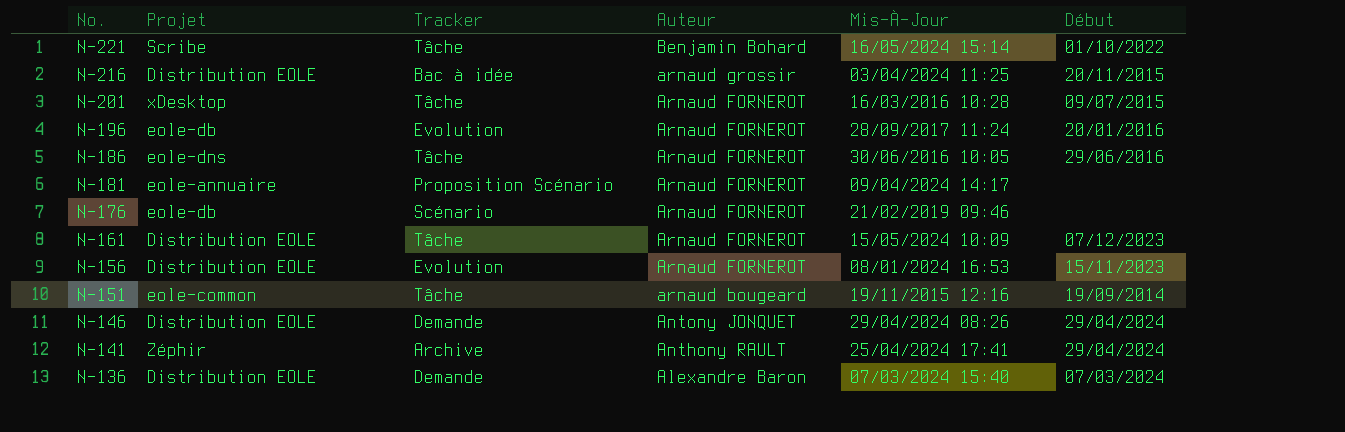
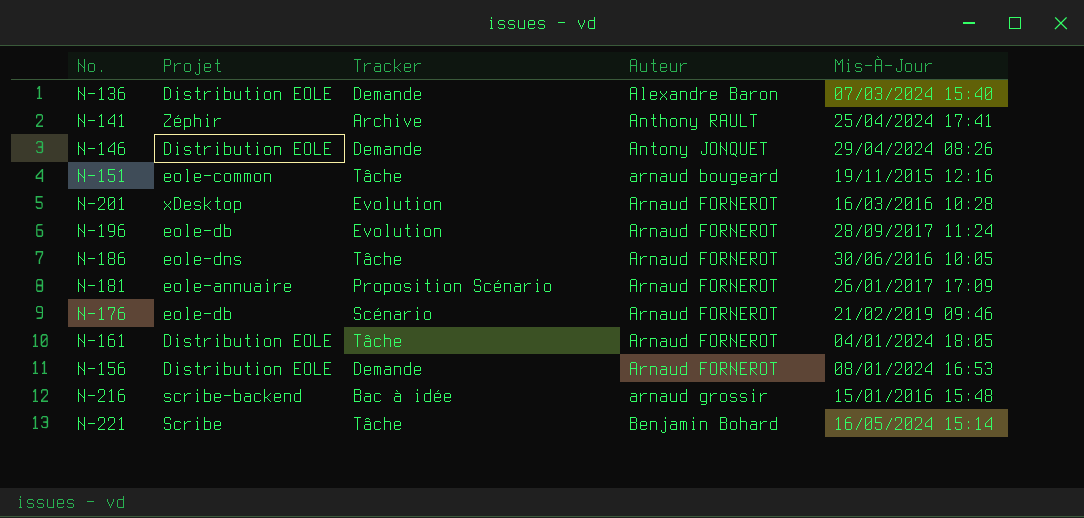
row order: No. descending -> Auteur ascending
column Début | position: 6 -> none
N-201 | Tracker: Tâche -> Evolution
N-181 | Mis-À-Jour: 09/04/2024 14:17 -> 26/01/2017 17:09
N-161 | Mis-À-Jour: 15/05/2024 10:09 -> 04/01/2024 18:05
N-156 | Tracker: Evolution -> Demande
N-216 | Projet: Distribution EOLE -> scribe-backend
N-216 | Mis-À-Jour: 03/04/2024 11:25 -> 15/01/2016 15:48

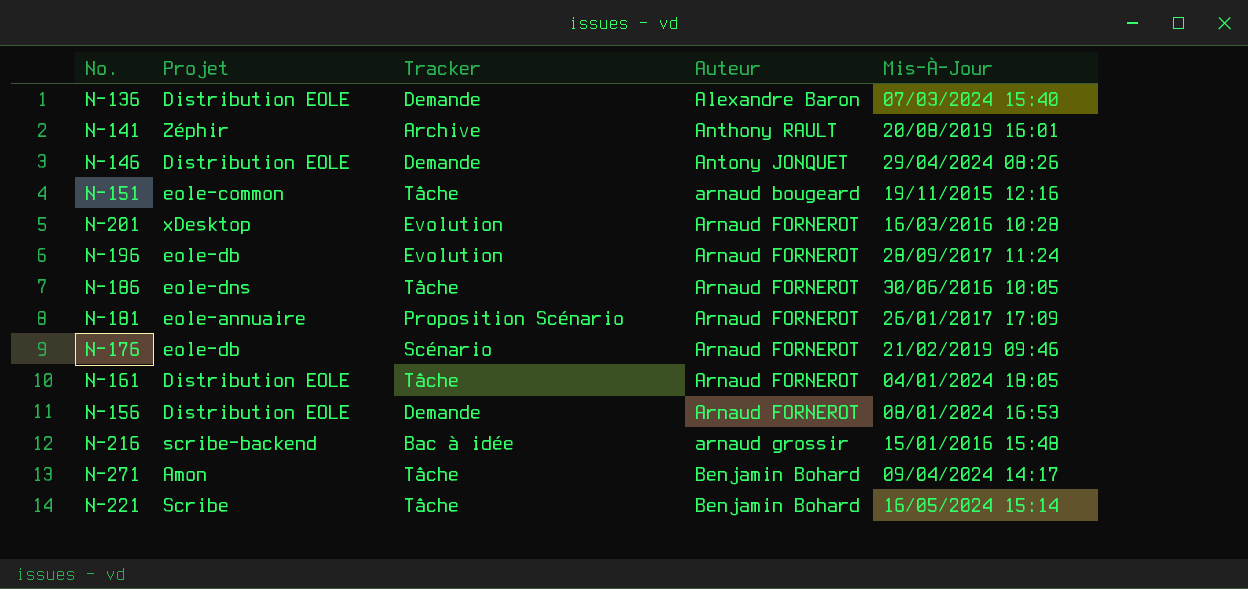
N-141 | Mis-À-Jour: 25/04/2024 17:41 -> 20/08/2019 16:01
row N-271: none -> Amon | Tâche | Benjamin Bohard | 09/04/2024 14:17

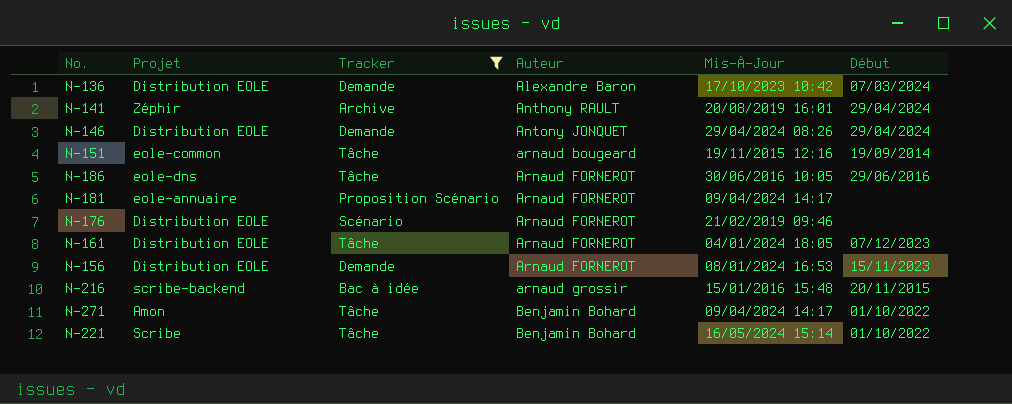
filter: none -> Tracker != Evolution
column Début | position: none -> 6
N-136 | Mis-À-Jour: 07/03/2024 15:40 -> 17/10/2023 10:42
N-181 | Mis-À-Jour: 26/01/2017 17:09 -> 09/04/2024 14:17
N-176 | Projet: eole-db -> Distribution EOLE

